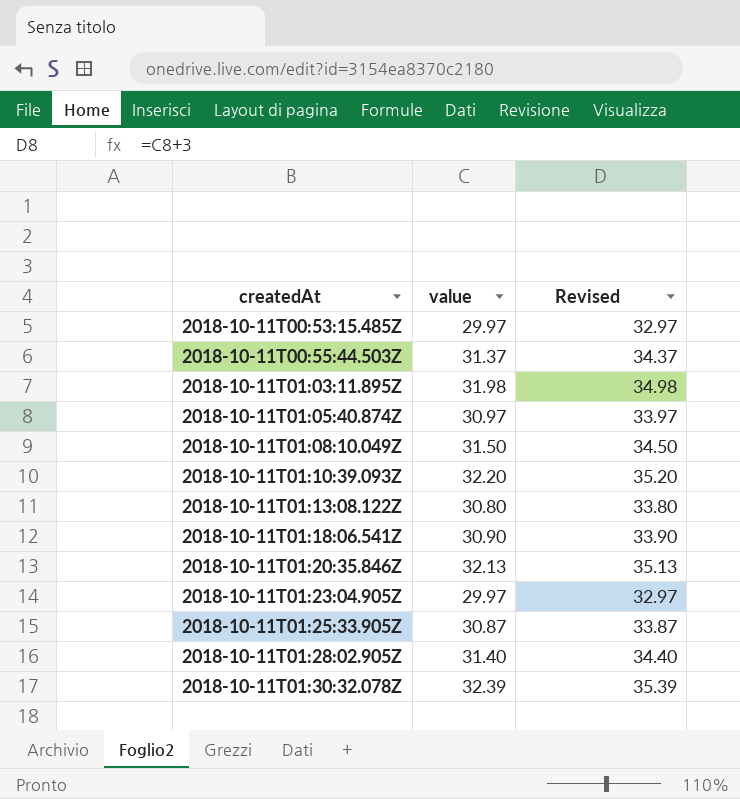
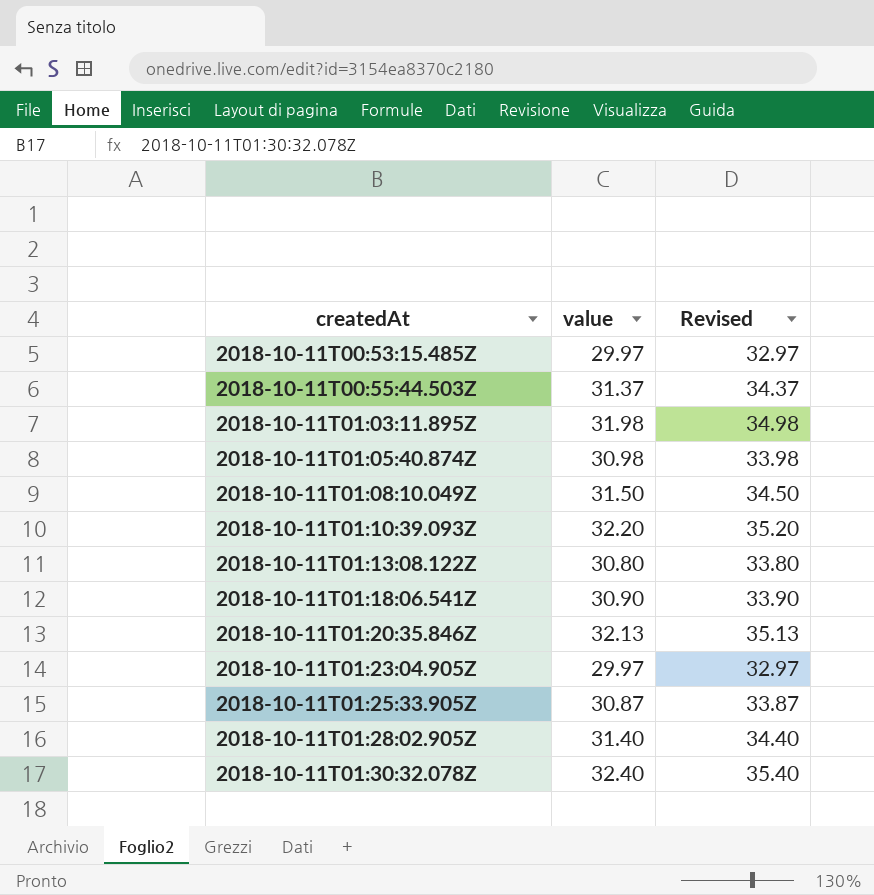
2018-10-11T01:05:40.874Z | value: 30.97 -> 30.98
2018-10-11T01:05:40.874Z | Revised: 33.97 -> 33.98
2018-10-11T01:30:32.078Z | value: 32.39 -> 32.40
2018-10-11T01:30:32.078Z | Revised: 35.39 -> 35.40

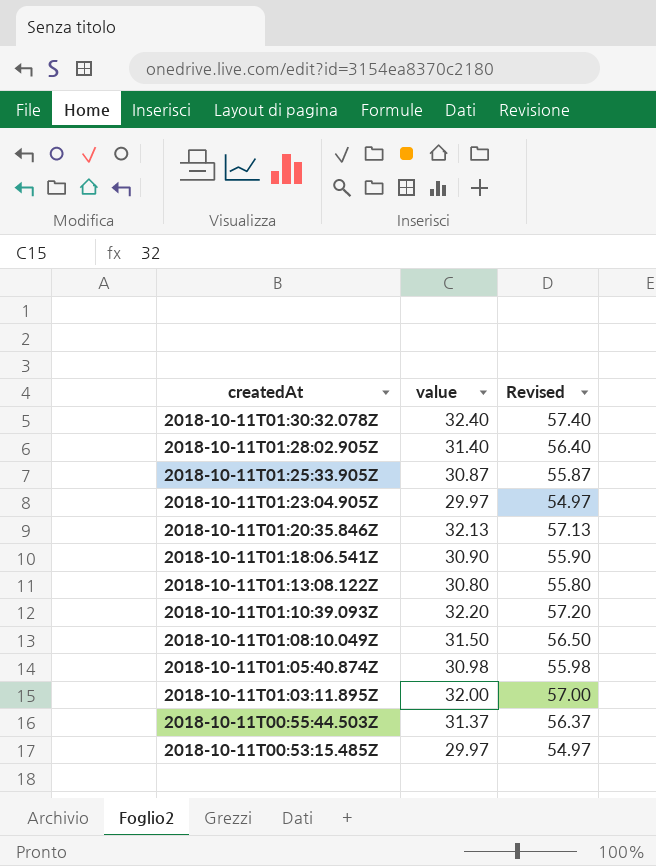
row order: createdAt ascending -> createdAt descending
column Revised | formula: [value] + 3 -> [value] + 25
2018-10-11T01:03:11.895Z | value: 31.98 -> 32.00

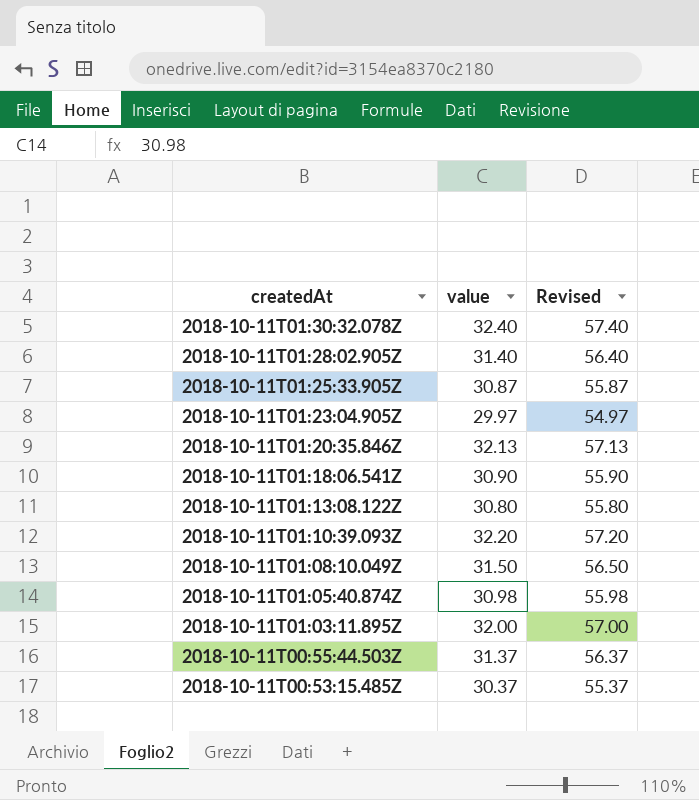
2018-10-11T00:53:15.485Z | value: 29.97 -> 30.37
2018-10-11T00:53:15.485Z | Revised: 54.97 -> 55.37

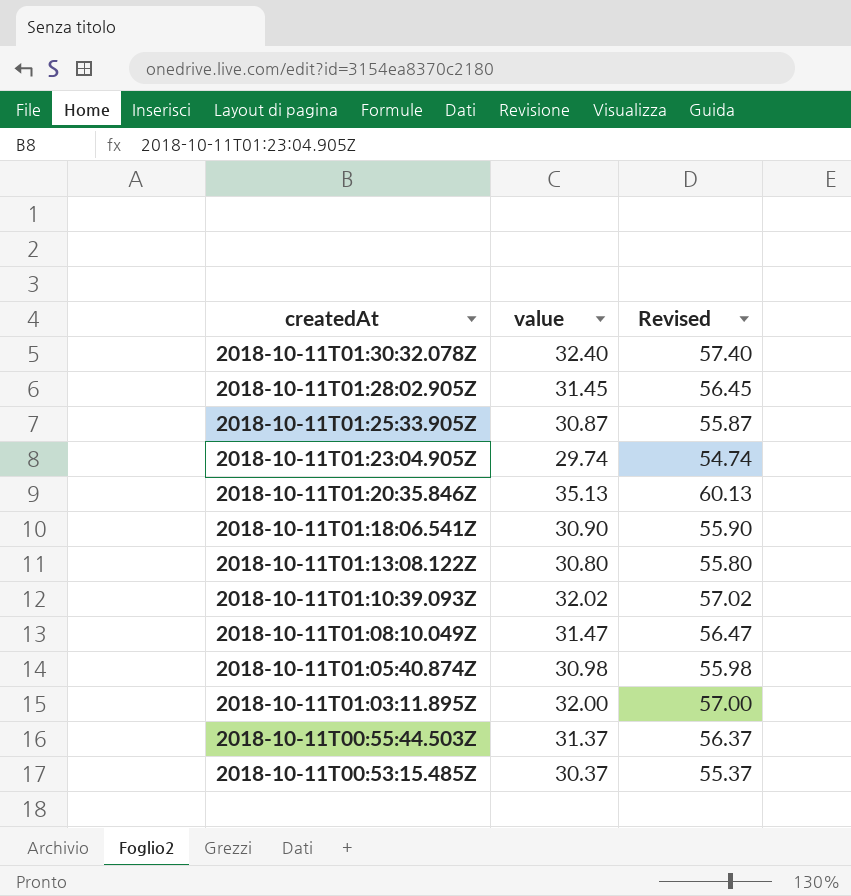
2018-10-11T01:28:02.905Z | value: 31.40 -> 31.45
2018-10-11T01:28:02.905Z | Revised: 56.40 -> 56.45
2018-10-11T01:23:04.905Z | value: 29.97 -> 29.74
2018-10-11T01:23:04.905Z | Revised: 54.97 -> 54.74
2018-10-11T01:20:35.846Z | value: 32.13 -> 35.13
2018-10-11T01:20:35.846Z | Revised: 57.13 -> 60.13
2018-10-11T01:10:39.093Z | value: 32.20 -> 32.02
2018-10-11T01:10:39.093Z | Revised: 57.20 -> 57.02
2018-10-11T01:08:10.049Z | value: 31.50 -> 31.47
2018-10-11T01:08:10.049Z | Revised: 56.50 -> 56.47

